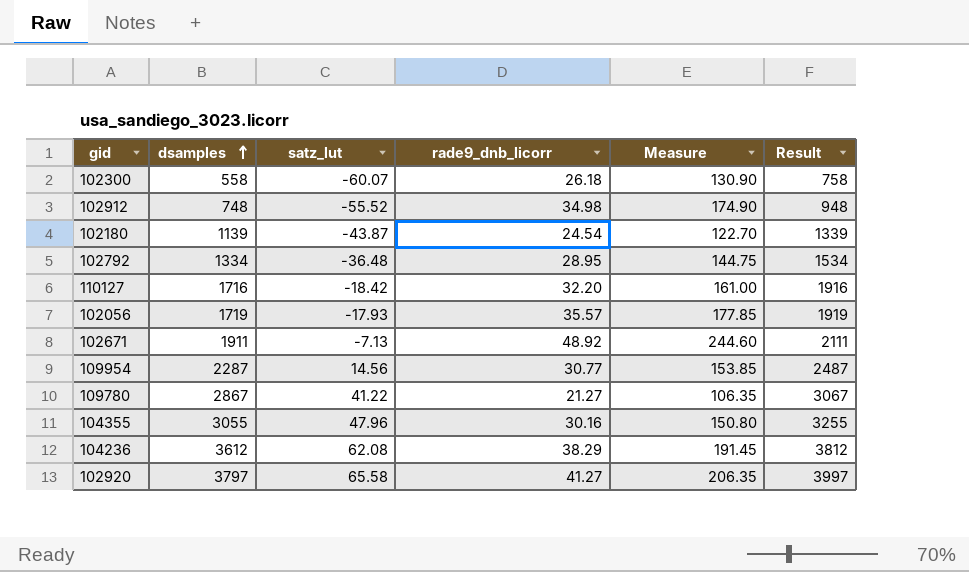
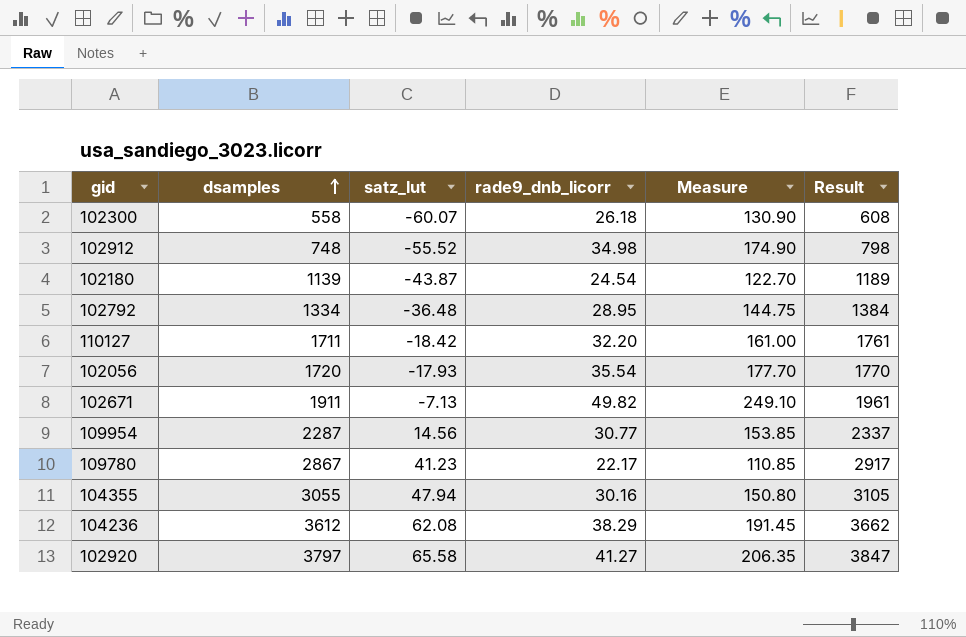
column Result | formula: [dsamples] + 200 -> [dsamples] + 50
110127 | dsamples: 1716 -> 1711
102056 | dsamples: 1719 -> 1720
102056 | rade9_dnb_licorr: 35.57 -> 35.54
102056 | Measure: 177.85 -> 177.70
102671 | rade9_dnb_licorr: 48.92 -> 49.82
102671 | Measure: 244.60 -> 249.10
109780 | satz_lut: 41.22 -> 41.23
109780 | rade9_dnb_licorr: 21.27 -> 22.17
109780 | Measure: 106.35 -> 110.85
104355 | satz_lut: 47.96 -> 47.94

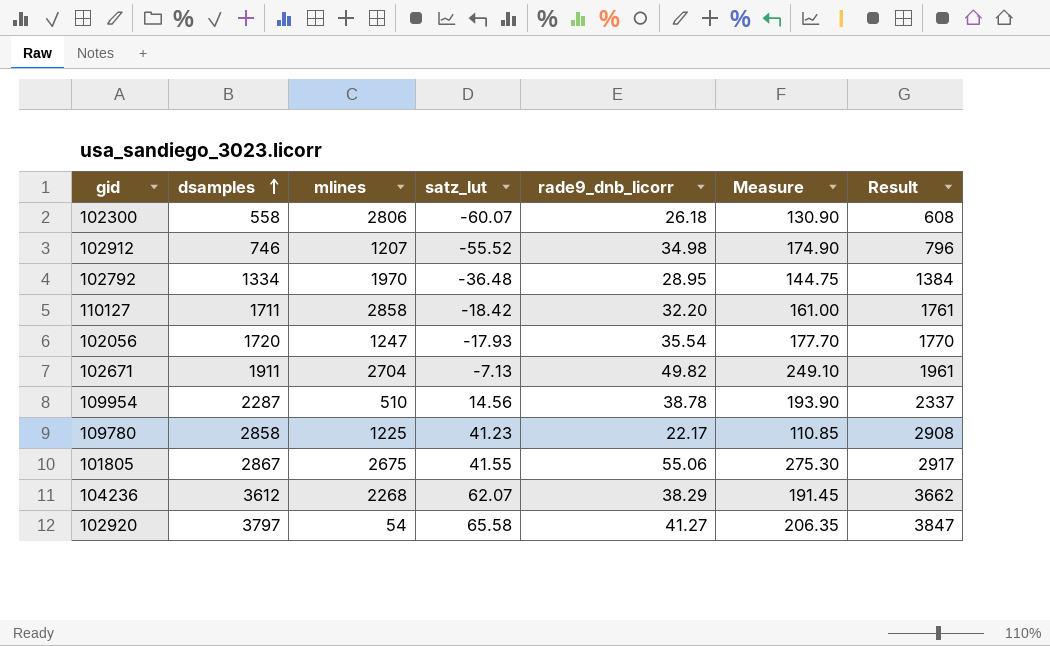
column mlines | position: none -> 3
row 102180: 1139 | -43.87 | 24.54 | 122.70 | 1189 -> none
row 104355: 3055 | 47.94 | 30.16 | 150.80 | 3105 -> none
102912 | dsamples: 748 -> 746
102912 | Result: 798 -> 796
109954 | rade9_dnb_licorr: 30.77 -> 38.78
109954 | Measure: 153.85 -> 193.90
109780 | dsamples: 2867 -> 2858
109780 | Result: 2917 -> 2908
row 101805: none -> 2867 | 2675 | 41.55 | 55.06 | 275.30 | 2917
104236 | satz_lut: 62.08 -> 62.07

